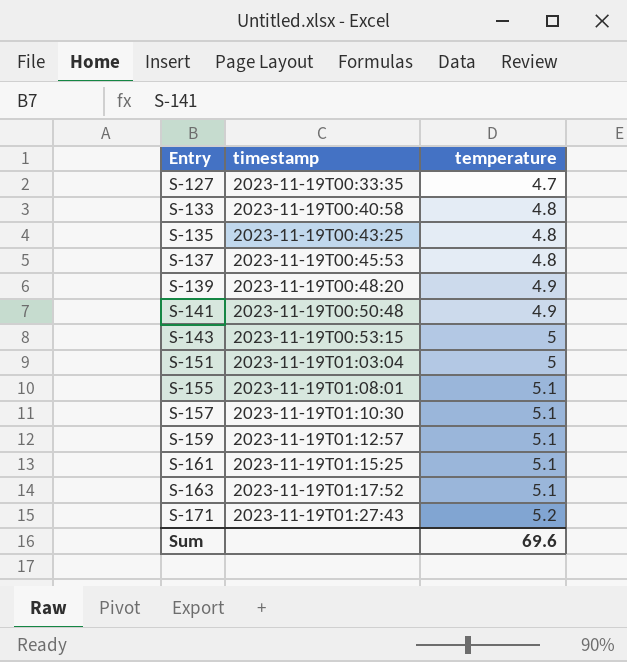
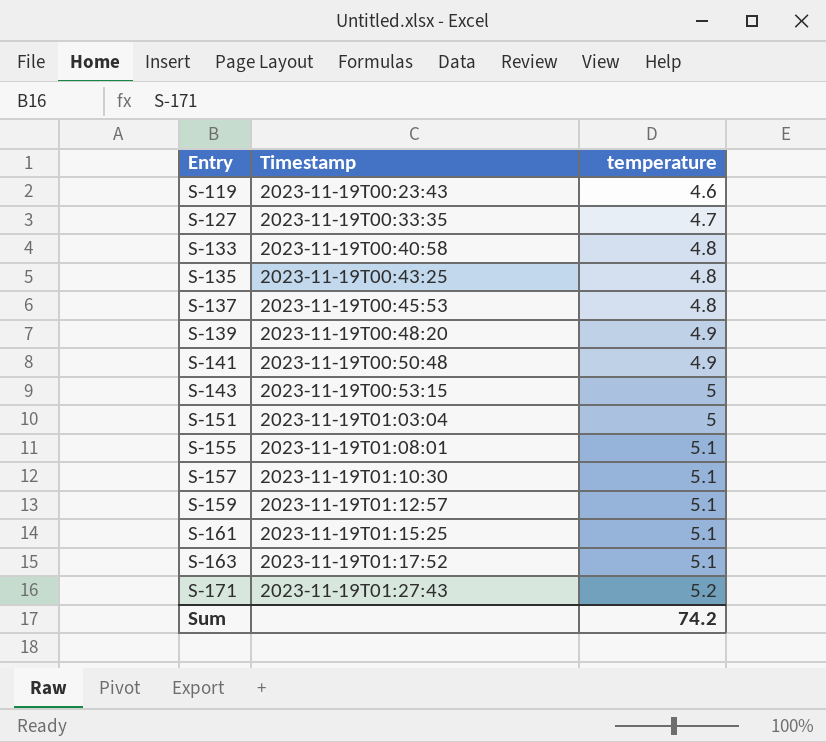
column name: timestamp -> Timestamp
row S-119: none -> 2023-11-19T00:23:43 | 4.6
Sum | temperature: 69.6 -> 74.2

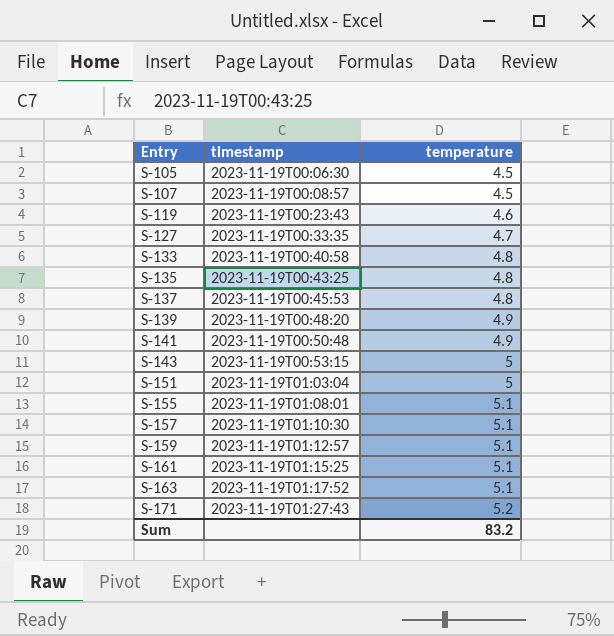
column name: Timestamp -> timestamp
row S-105: none -> 2023-11-19T00:06:30 | 4.5
row S-107: none -> 2023-11-19T00:08:57 | 4.5
Sum | temperature: 74.2 -> 83.2

